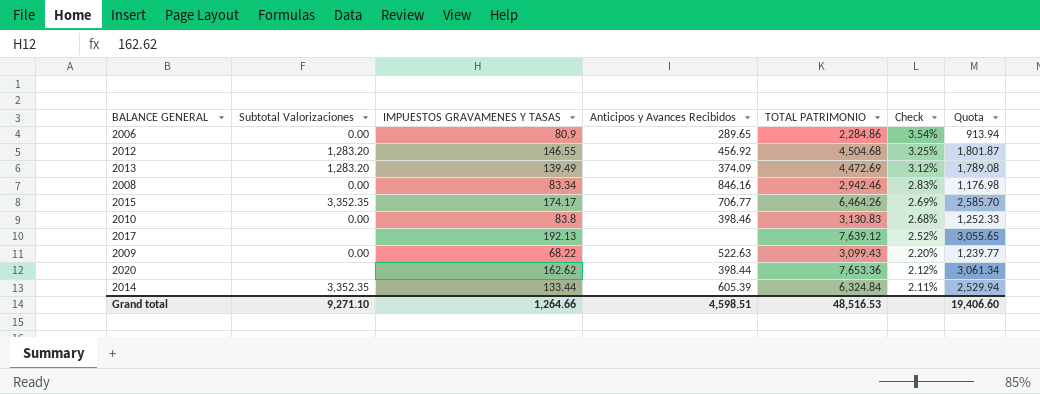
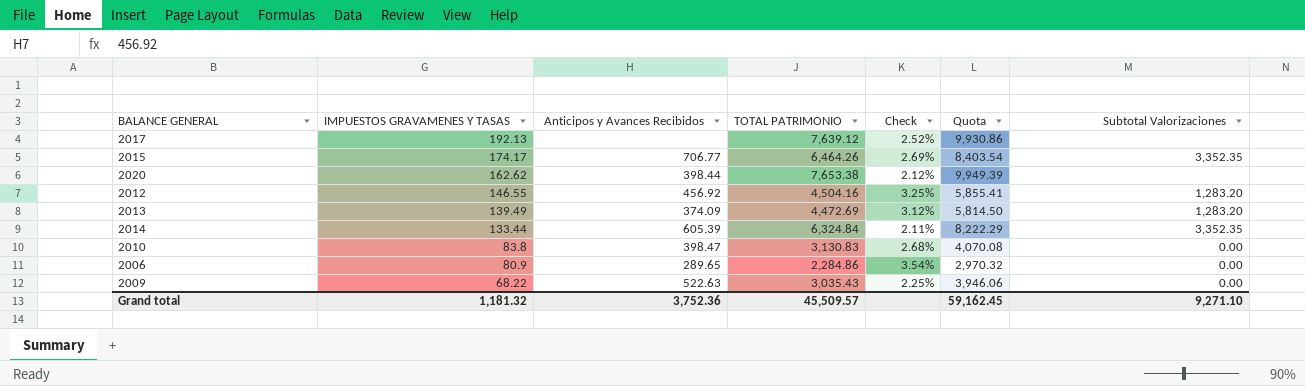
row order: Check descending -> IMPUESTOS GRAVAMENES Y TASAS descending
column Quota | formula: [TOTAL PATRIMONIO] * 0.4 -> [TOTAL PATRIMONIO] * 1.3
column Subtotal Valorizaciones | position: 2 -> 7
row 2008: 0.00 | 83.34 | 846.16 | 2,942.46 | 2.83% | 1,176.98 -> none
2020 | TOTAL PATRIMONIO: 7,653.36 -> 7,653.38
2012 | TOTAL PATRIMONIO: 4,504.68 -> 4,504.16
2010 | Anticipos y Avances Recibidos: 398.46 -> 398.47
2009 | TOTAL PATRIMONIO: 3,099.43 -> 3,035.43
2009 | Check: 2.20% -> 2.25%
Grand total | IMPUESTOS GRAVAMENES Y TASAS: 1,264.66 -> 1,181.32
Grand total | Anticipos y Avances Recibidos: 4,598.51 -> 3,752.36
Grand total | TOTAL PATRIMONIO: 48,516.53 -> 45,509.57
Grand total | Quota: 19,406.60 -> 59,162.45

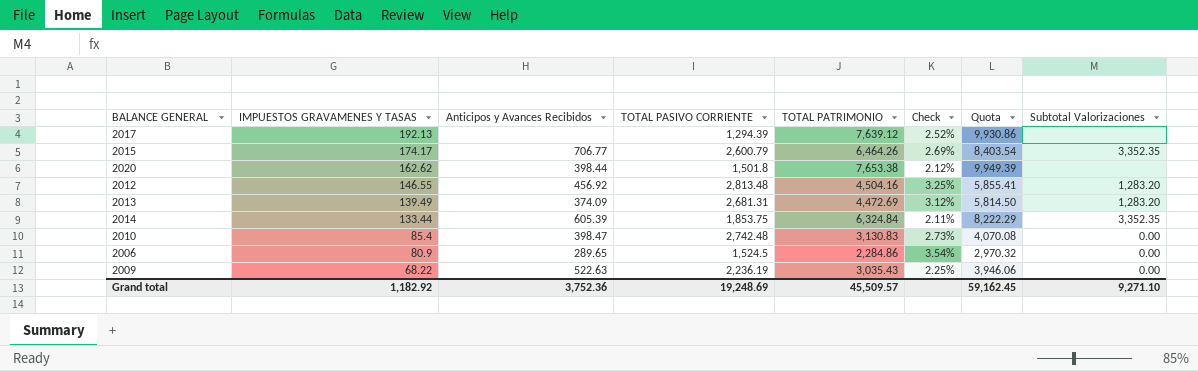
column TOTAL PASIVO CORRIENTE | position: none -> 4
2010 | IMPUESTOS GRAVAMENES Y TASAS: 83.8 -> 85.4
2010 | Check: 2.68% -> 2.73%
Grand total | IMPUESTOS GRAVAMENES Y TASAS: 1,181.32 -> 1,182.92

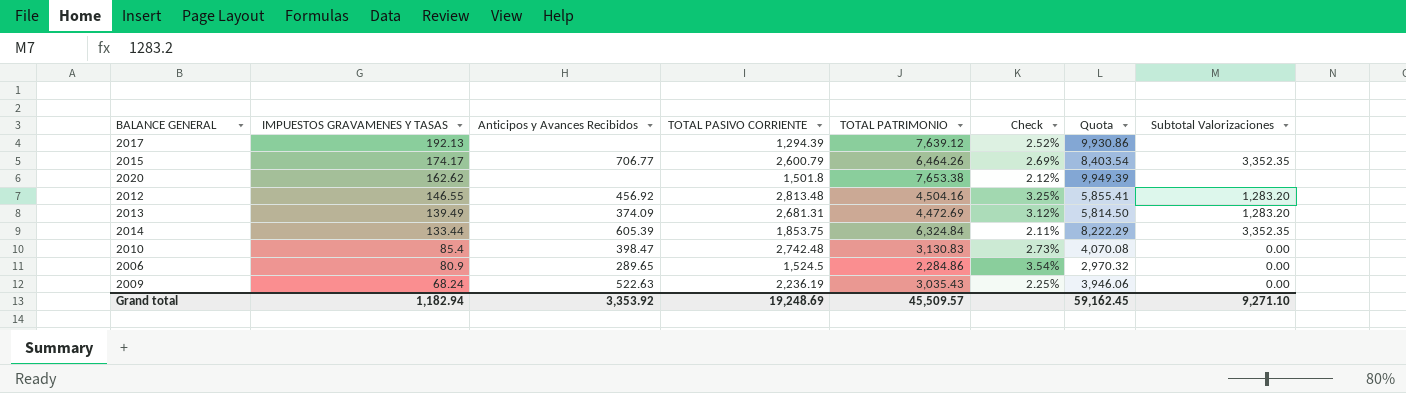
2020 | Anticipos y Avances Recibidos: 398.44 -> none
2009 | IMPUESTOS GRAVAMENES Y TASAS: 68.22 -> 68.24
Grand total | IMPUESTOS GRAVAMENES Y TASAS: 1,182.92 -> 1,182.94
Grand total | Anticipos y Avances Recibidos: 3,752.36 -> 3,353.92

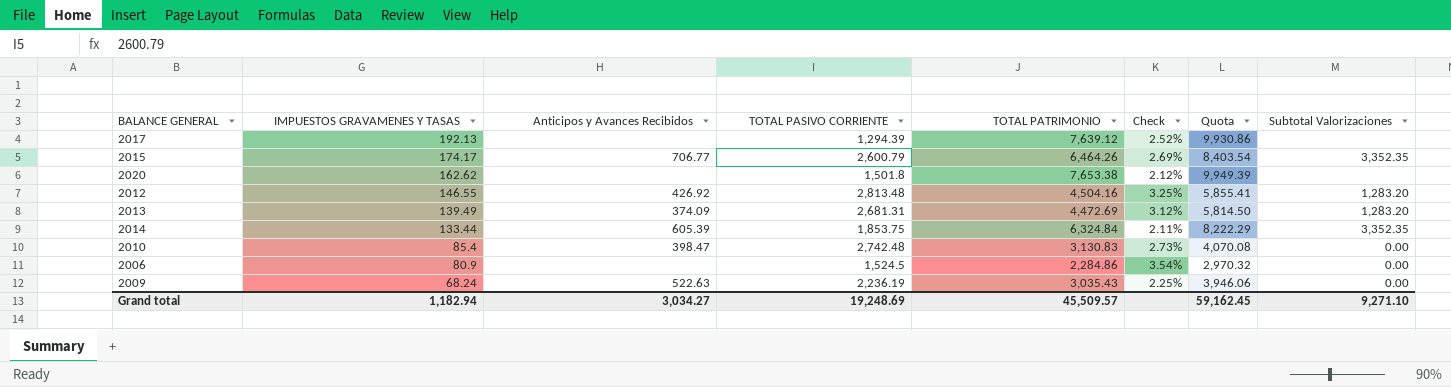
2012 | Anticipos y Avances Recibidos: 456.92 -> 426.92
2006 | Anticipos y Avances Recibidos: 289.65 -> none
Grand total | Anticipos y Avances Recibidos: 3,353.92 -> 3,034.27

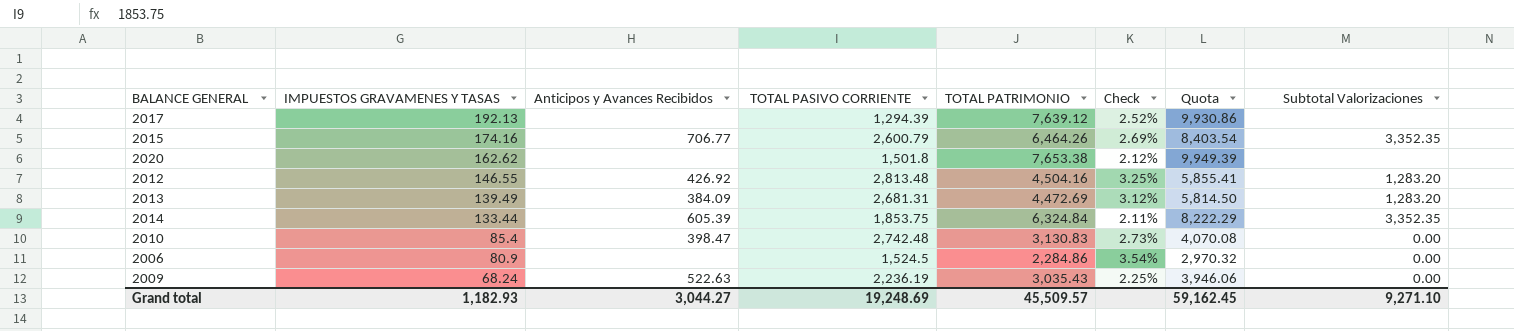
2015 | IMPUESTOS GRAVAMENES Y TASAS: 174.17 -> 174.16
2013 | Anticipos y Avances Recibidos: 374.09 -> 384.09
Grand total | IMPUESTOS GRAVAMENES Y TASAS: 1,182.94 -> 1,182.93
Grand total | Anticipos y Avances Recibidos: 3,034.27 -> 3,044.27

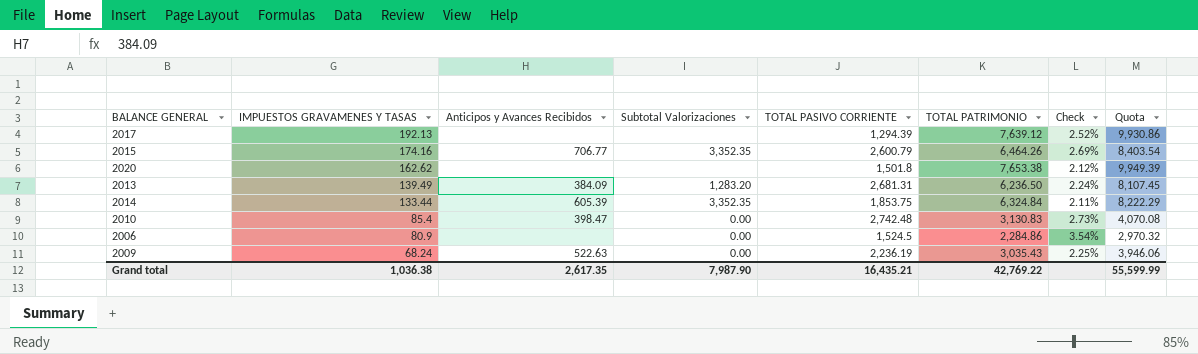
column Subtotal Valorizaciones | position: 8 -> 4
row 2012: 146.55 | 426.92 | 2,813.48 | 4,504.16 | 3.25% | 5,855.41 | 1,283.20 -> none
2013 | TOTAL PATRIMONIO: 4,472.69 -> 6,236.50
2013 | Check: 3.12% -> 2.24%
2013 | Quota: 5,814.50 -> 8,107.45
Grand total | IMPUESTOS GRAVAMENES Y TASAS: 1,182.93 -> 1,036.38
Grand total | Anticipos y Avances Recibidos: 3,044.27 -> 2,617.35
Grand total | Subtotal Valorizaciones: 9,271.10 -> 7,987.90
Grand total | TOTAL PASIVO CORRIENTE: 19,248.69 -> 16,435.21
Grand total | TOTAL PATRIMONIO: 45,509.57 -> 42,769.22
Grand total | Quota: 59,162.45 -> 55,599.99

